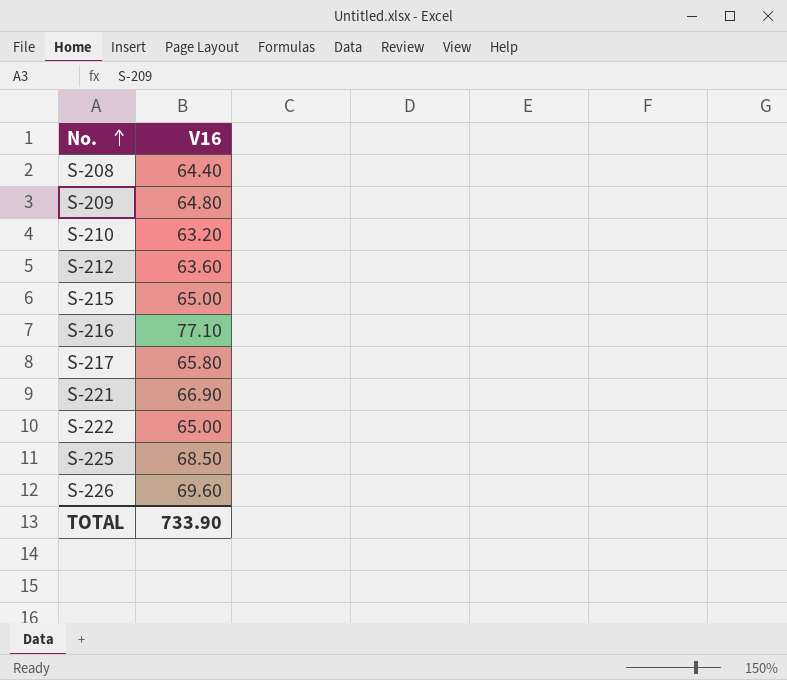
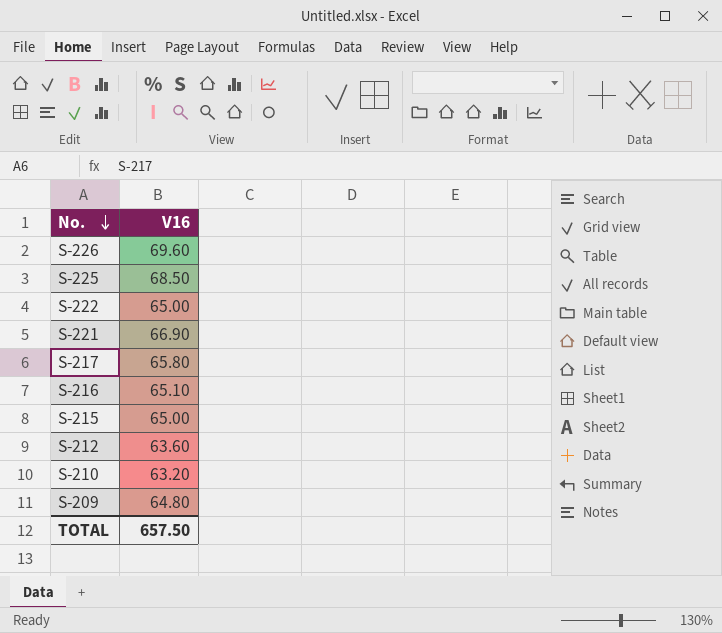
row order: No. ascending -> No. descending
row S-208: 64.40 -> none
S-216 | V16: 77.10 -> 65.10
TOTAL | V16: 733.90 -> 657.50

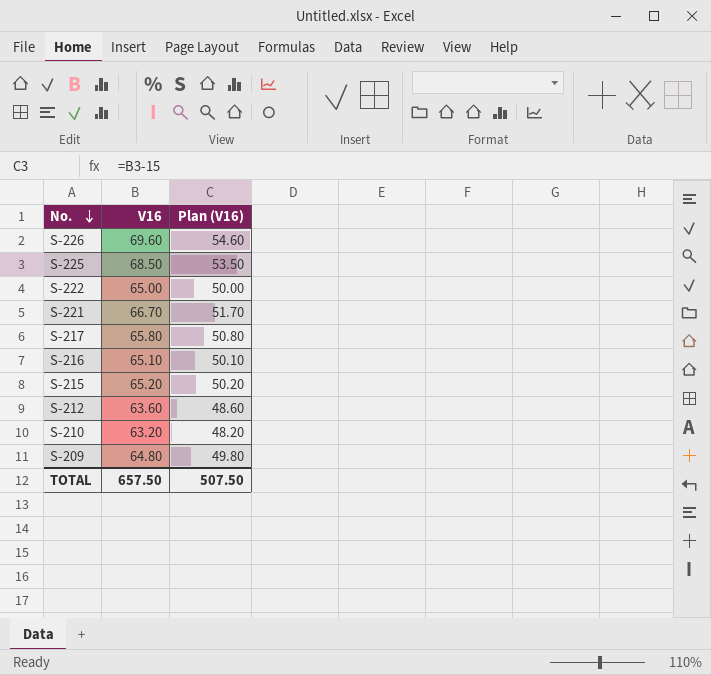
column Plan (V16) | formula: none -> [V16] - 15
S-221 | V16: 66.90 -> 66.70
S-215 | V16: 65.00 -> 65.20

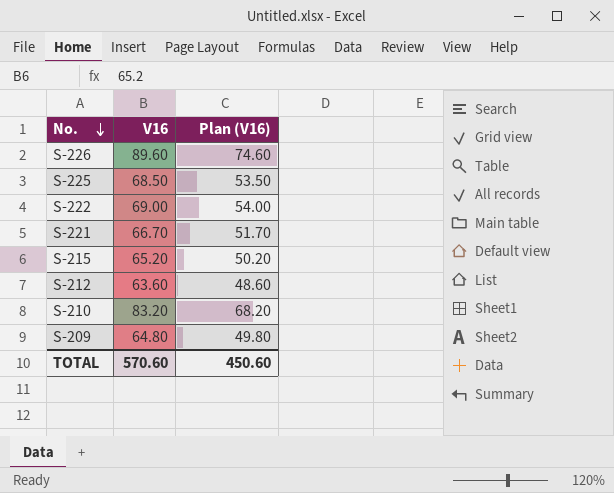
row S-217: 65.80 | 50.80 -> none
row S-216: 65.10 | 50.10 -> none
S-226 | V16: 69.60 -> 89.60
S-226 | Plan (V16): 54.60 -> 74.60
S-222 | V16: 65.00 -> 69.00
S-222 | Plan (V16): 50.00 -> 54.00
S-210 | V16: 63.20 -> 83.20
S-210 | Plan (V16): 48.20 -> 68.20
TOTAL | V16: 657.50 -> 570.60
TOTAL | Plan (V16): 507.50 -> 450.60

